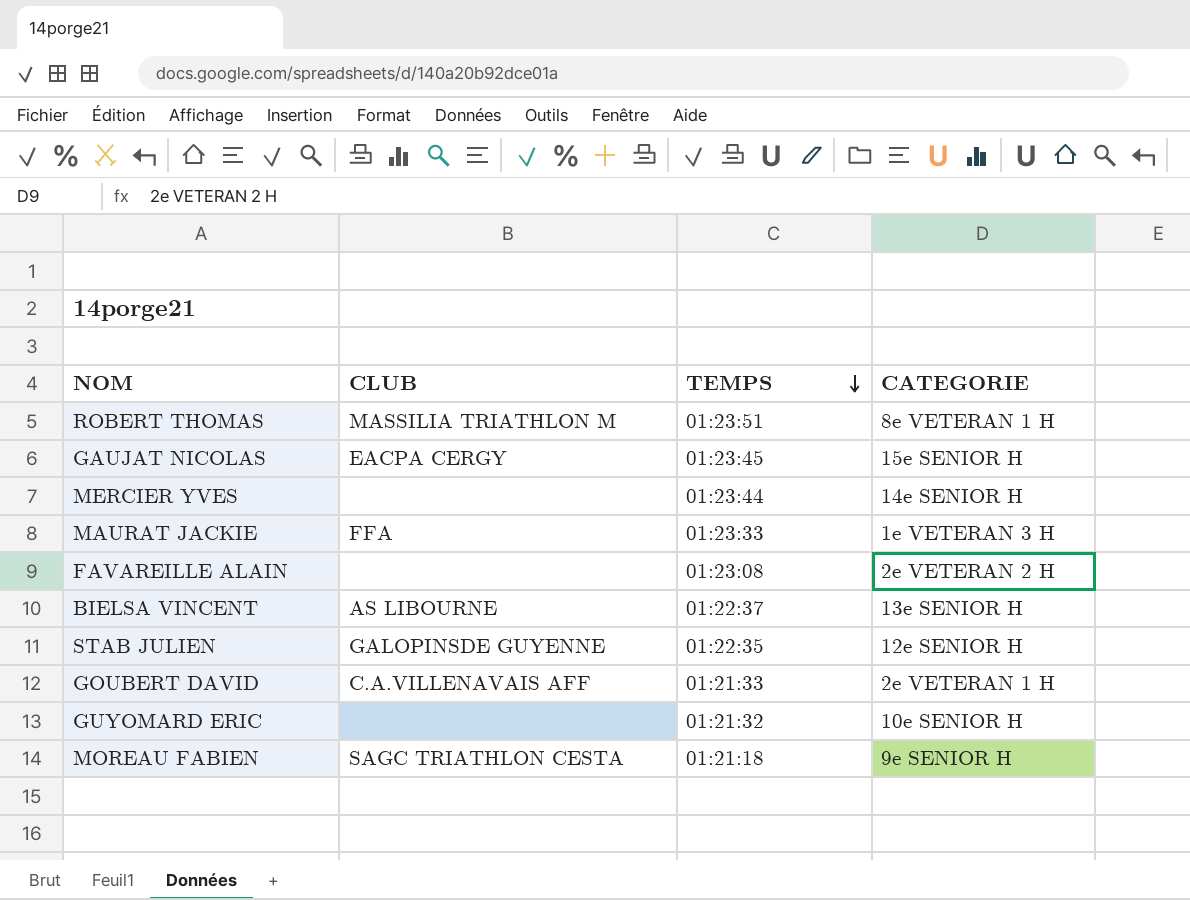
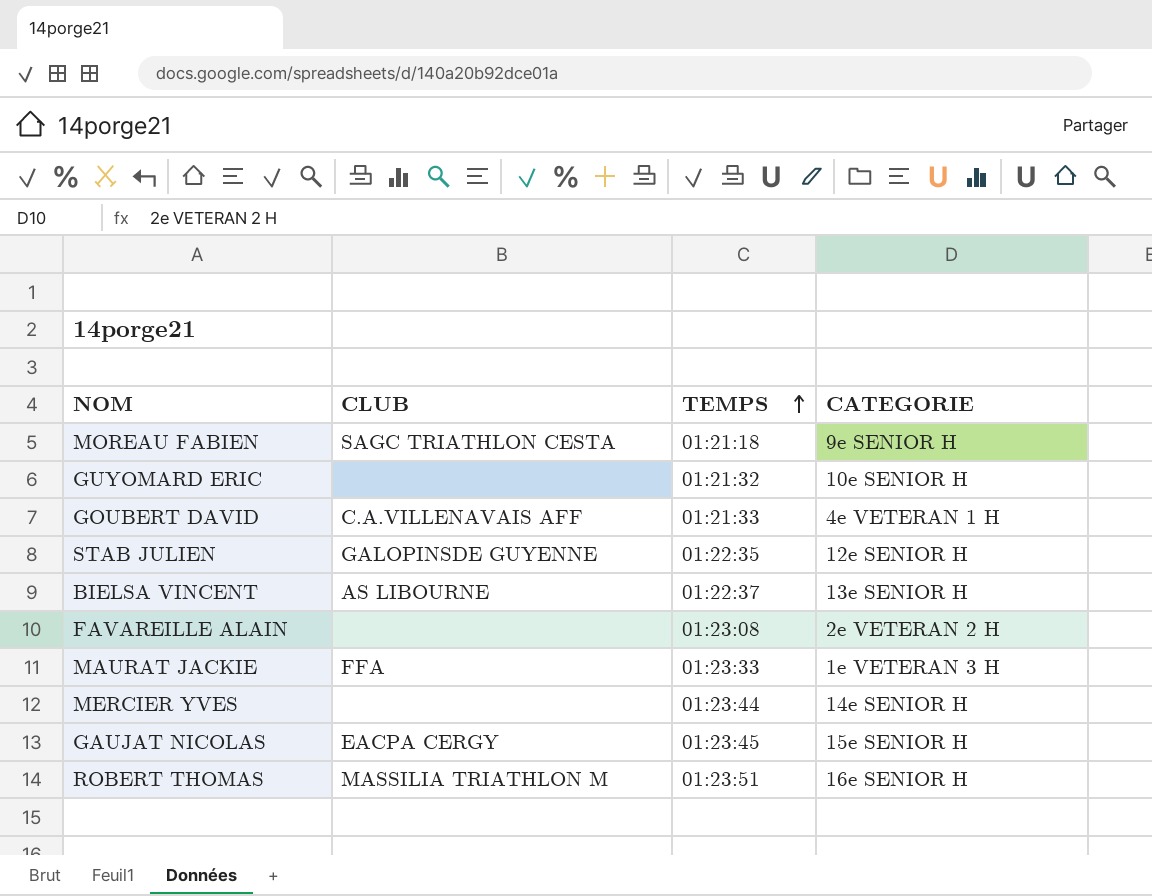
row order: TEMPS descending -> TEMPS ascending
GOUBERT DAVID | CATEGORIE: 2e VETERAN 1 H -> 4e VETERAN 1 H
ROBERT THOMAS | CATEGORIE: 8e VETERAN 1 H -> 16e SENIOR H

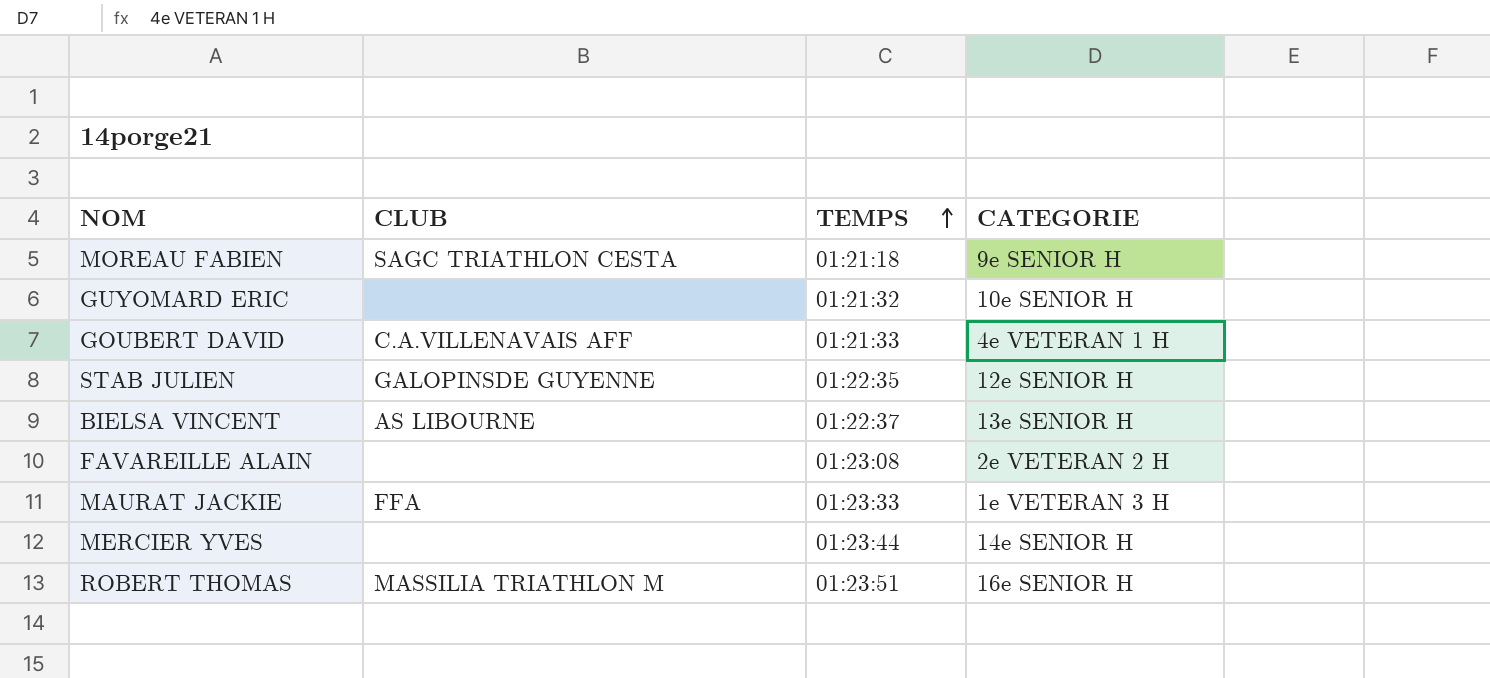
row GAUJAT NICOLAS: EACPA CERGY | 01:23:45 | 15e SENIOR H -> none

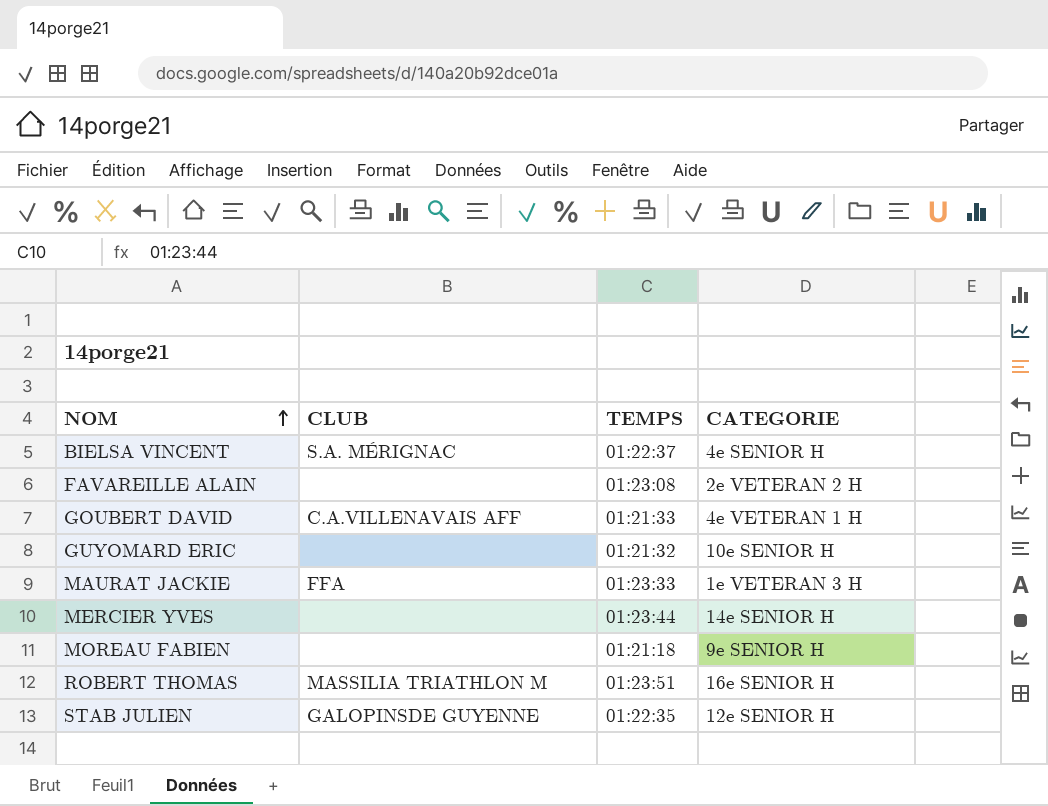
row order: TEMPS ascending -> NOM ascending
BIELSA VINCENT | CLUB: AS LIBOURNE -> S.A. MÉRIGNAC
BIELSA VINCENT | CATEGORIE: 13e SENIOR H -> 4e SENIOR H
MOREAU FABIEN | CLUB: SAGC TRIATHLON CESTA -> none

